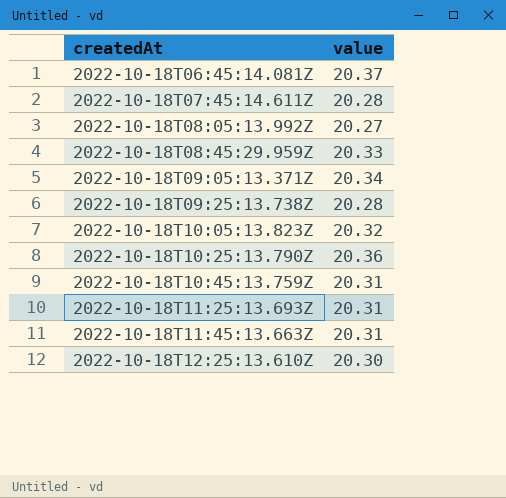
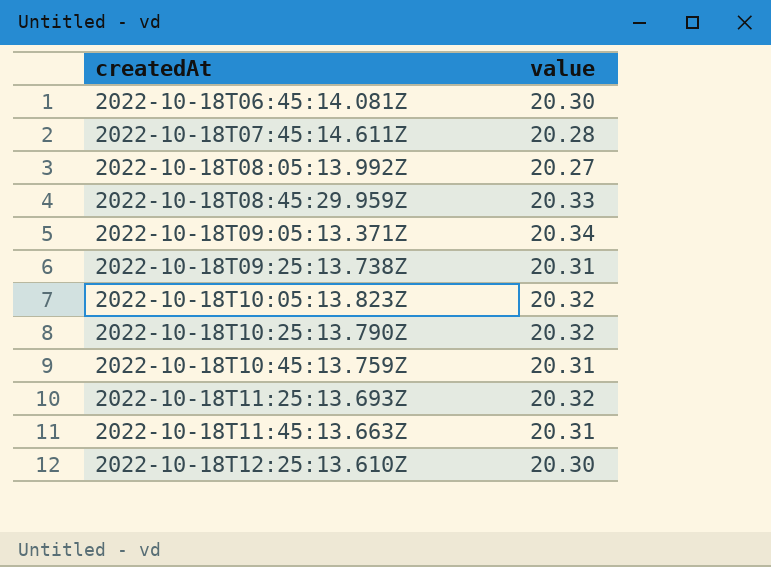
2022-10-18T06:45:14.081Z | value: 20.37 -> 20.30
2022-10-18T09:25:13.738Z | value: 20.28 -> 20.31
2022-10-18T10:25:13.790Z | value: 20.36 -> 20.32
2022-10-18T11:25:13.693Z | value: 20.31 -> 20.32

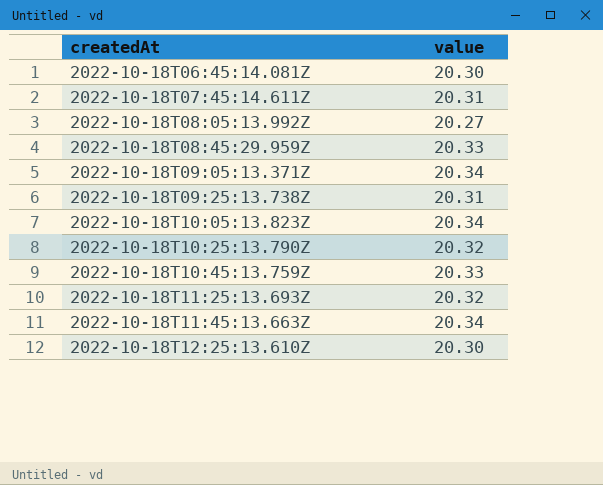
2022-10-18T07:45:14.611Z | value: 20.28 -> 20.31
2022-10-18T10:05:13.823Z | value: 20.32 -> 20.34
2022-10-18T10:45:13.759Z | value: 20.31 -> 20.33
2022-10-18T11:45:13.663Z | value: 20.31 -> 20.34

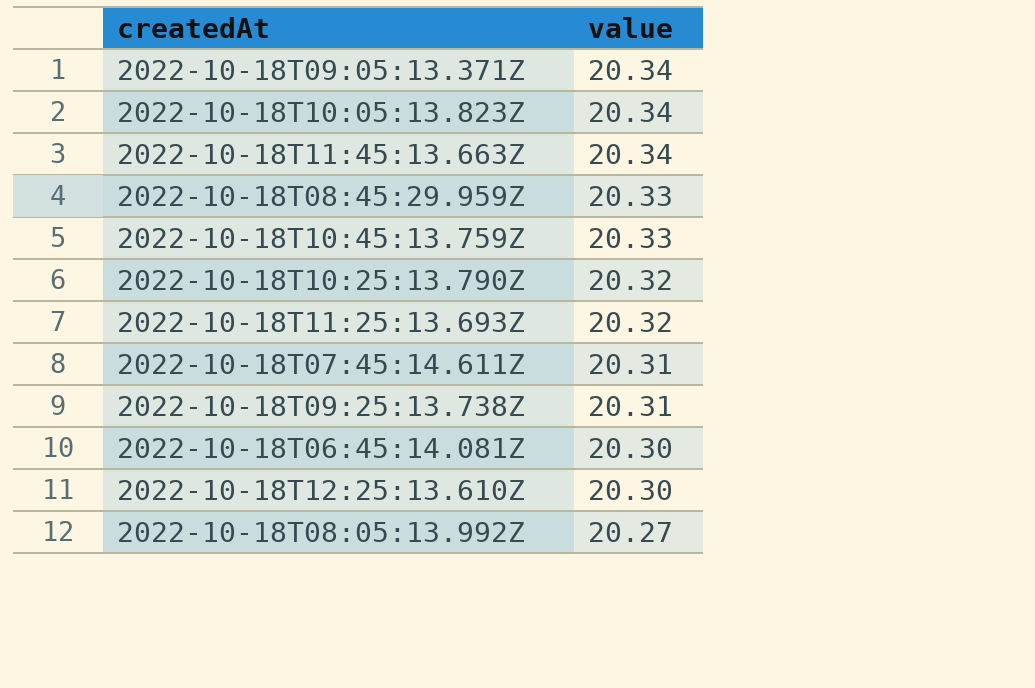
row order: createdAt ascending -> value descending

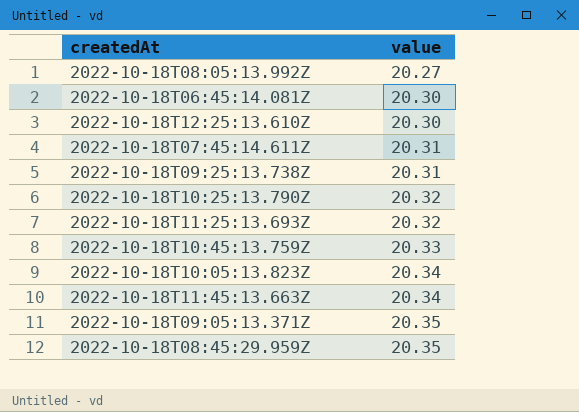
row order: value descending -> value ascending
2022-10-18T09:05:13.371Z | value: 20.34 -> 20.35
2022-10-18T08:45:29.959Z | value: 20.33 -> 20.35

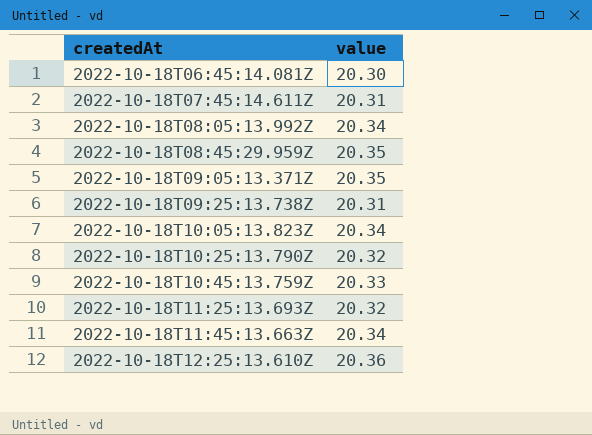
row order: value ascending -> createdAt ascending
2022-10-18T08:05:13.992Z | value: 20.27 -> 20.34
2022-10-18T12:25:13.610Z | value: 20.30 -> 20.36

